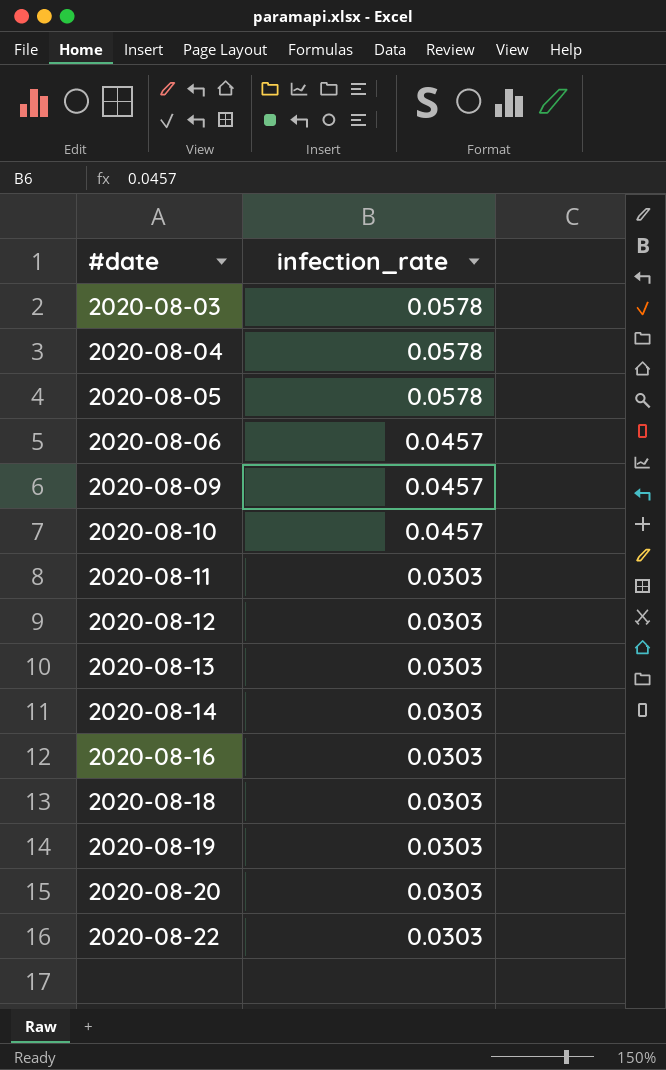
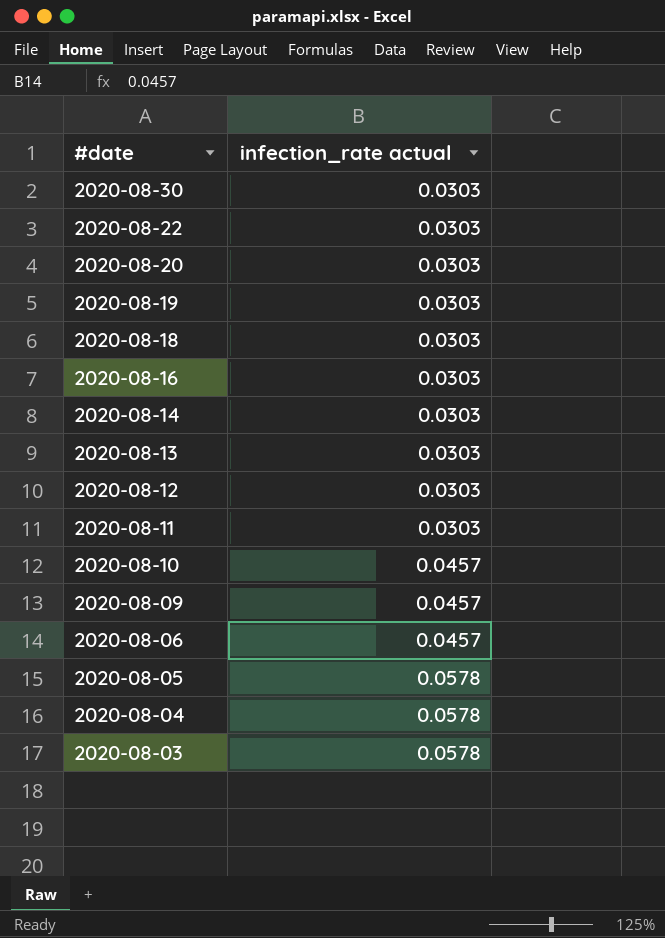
row order: #date ascending -> #date descending
column name: infection_rate -> infection_rate actual
row 2020-08-30: none -> 0.0303

